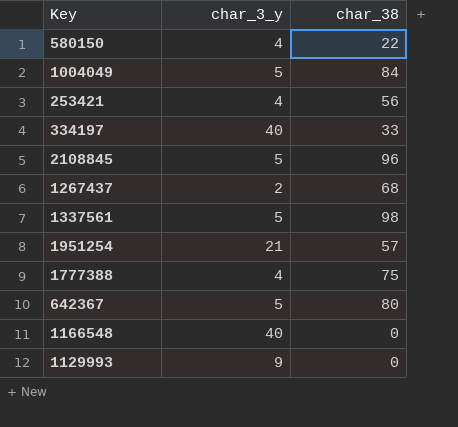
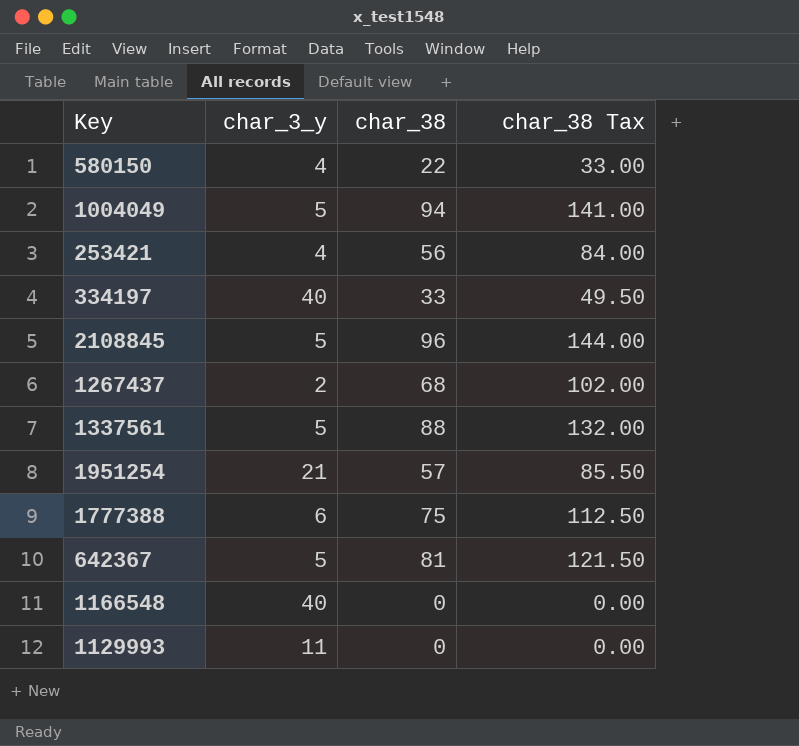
column char_38 Tax | formula: none -> [char_38] * 1.5
1004049 | char_38: 84 -> 94
1337561 | char_38: 98 -> 88
1777388 | char_3_y: 4 -> 6
642367 | char_38: 80 -> 81
1129993 | char_3_y: 9 -> 11

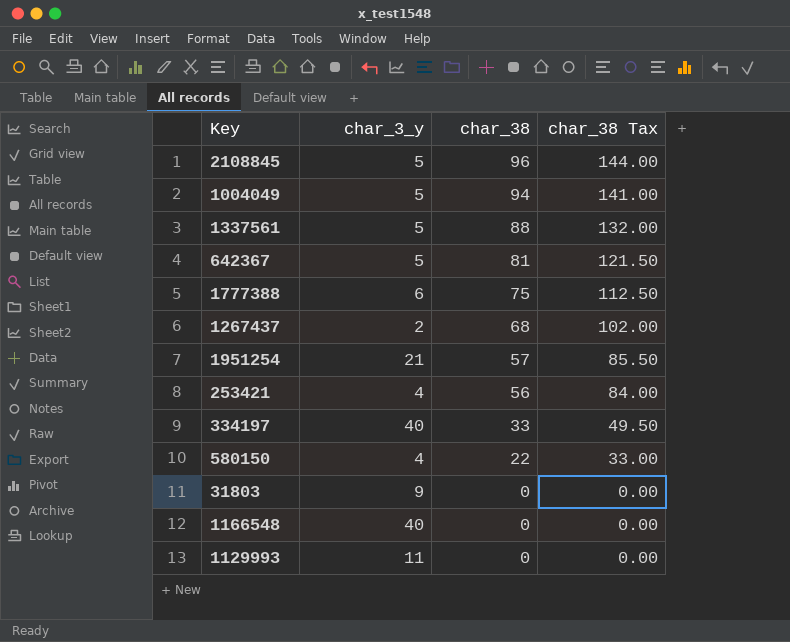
row order: none -> char_38 descending
row 31803: none -> 9 | 0 | 0.00

